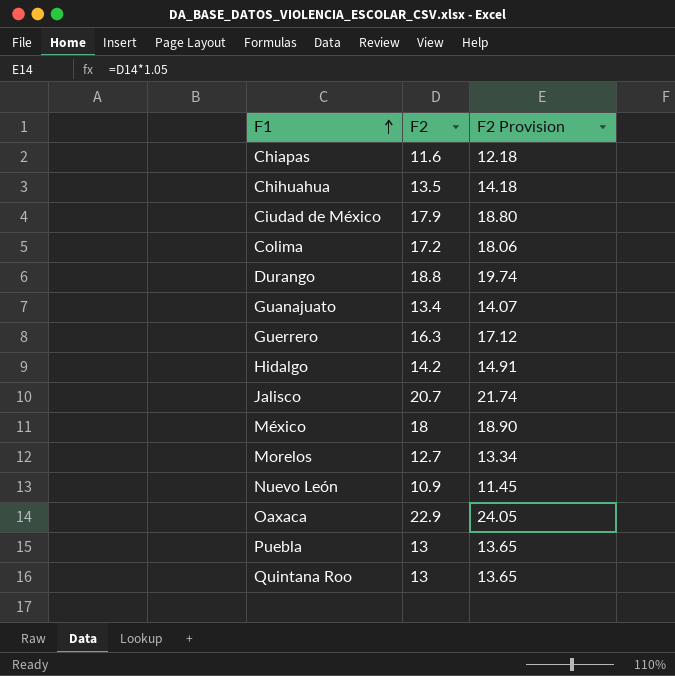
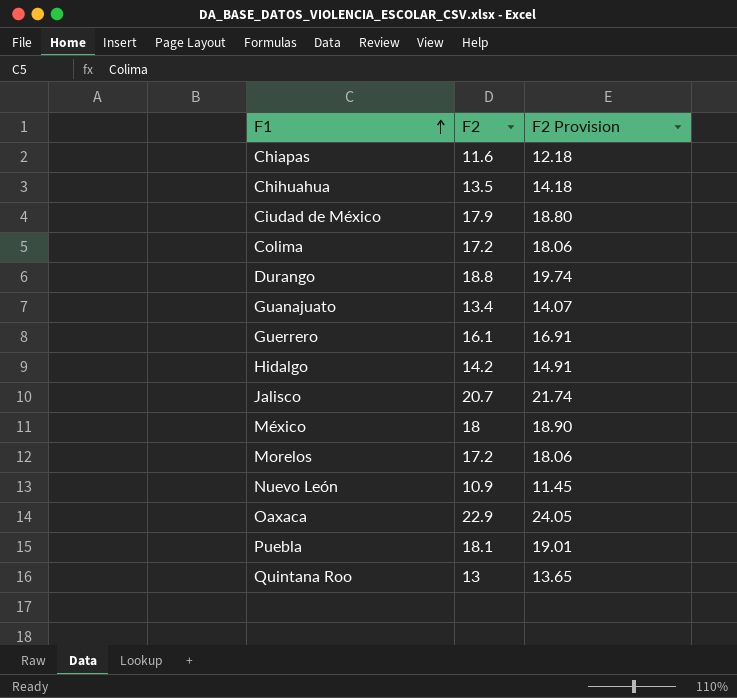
Guerrero | F2: 16.3 -> 16.1
Guerrero | F2 Provision: 17.12 -> 16.91
Morelos | F2: 12.7 -> 17.2
Morelos | F2 Provision: 13.34 -> 18.06
Puebla | F2: 13 -> 18.1
Puebla | F2 Provision: 13.65 -> 19.01

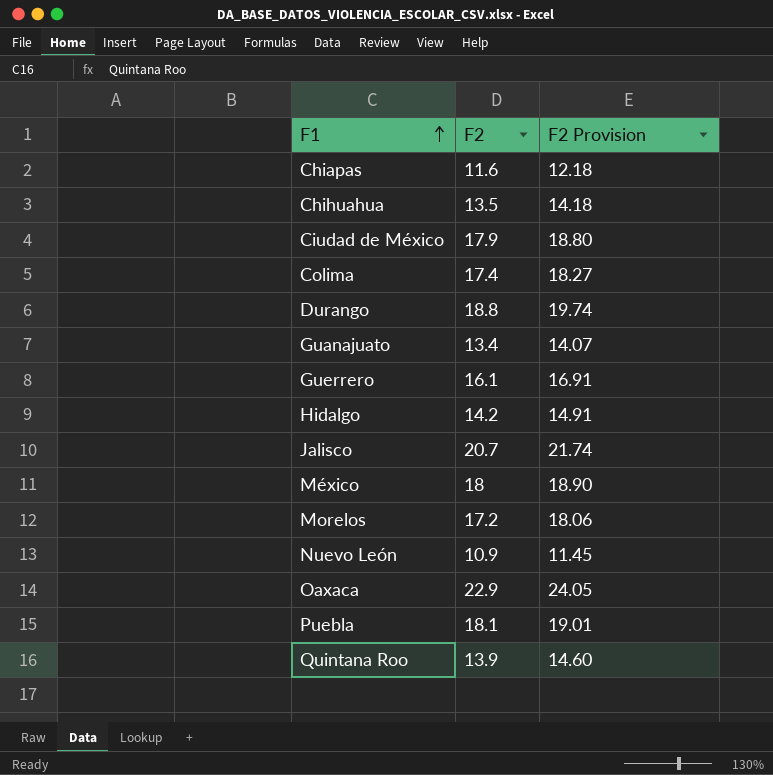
Colima | F2: 17.2 -> 17.4
Colima | F2 Provision: 18.06 -> 18.27
Quintana Roo | F2: 13 -> 13.9
Quintana Roo | F2 Provision: 13.65 -> 14.60

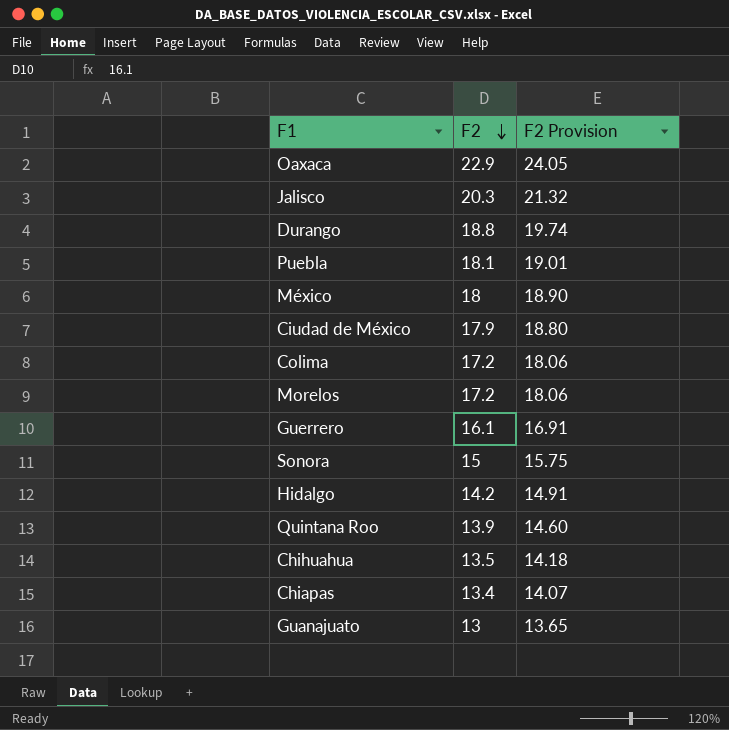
row order: F1 ascending -> F2 descending
row Nuevo León: 10.9 | 11.45 -> none
Jalisco | F2: 20.7 -> 20.3
Jalisco | F2 Provision: 21.74 -> 21.32
Colima | F2: 17.4 -> 17.2
Colima | F2 Provision: 18.27 -> 18.06
row Sonora: none -> 15 | 15.75
Chiapas | F2: 11.6 -> 13.4
Chiapas | F2 Provision: 12.18 -> 14.07
Guanajuato | F2: 13.4 -> 13
Guanajuato | F2 Provision: 14.07 -> 13.65

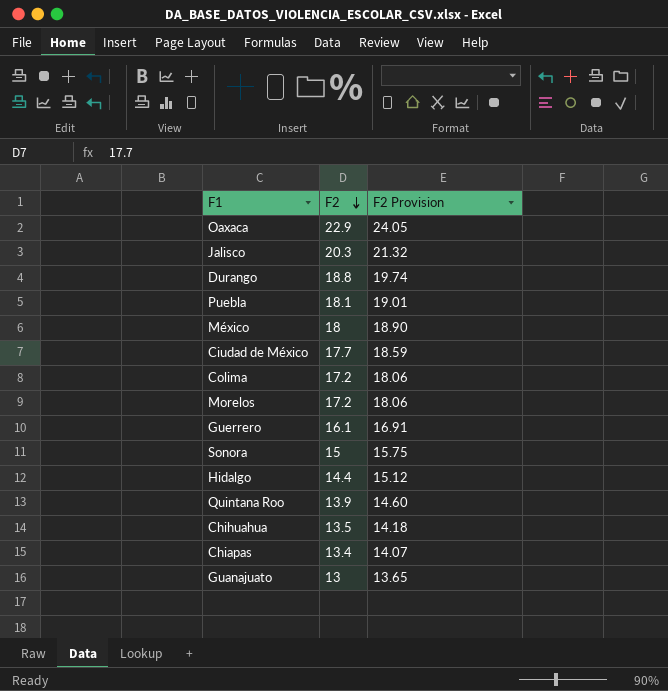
Ciudad de México | F2: 17.9 -> 17.7
Ciudad de México | F2 Provision: 18.80 -> 18.59
Hidalgo | F2: 14.2 -> 14.4
Hidalgo | F2 Provision: 14.91 -> 15.12

